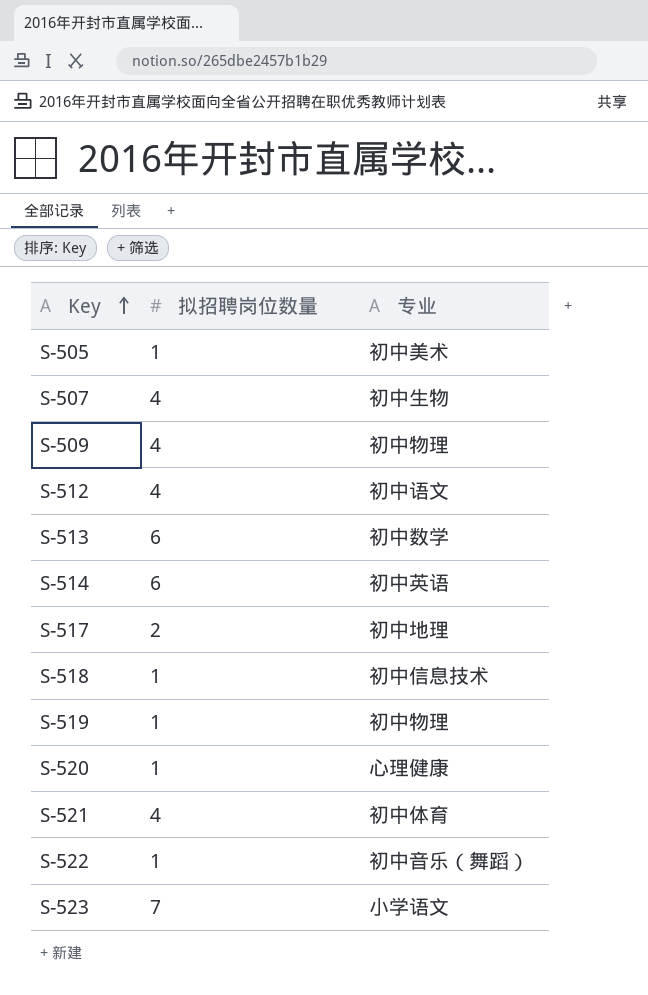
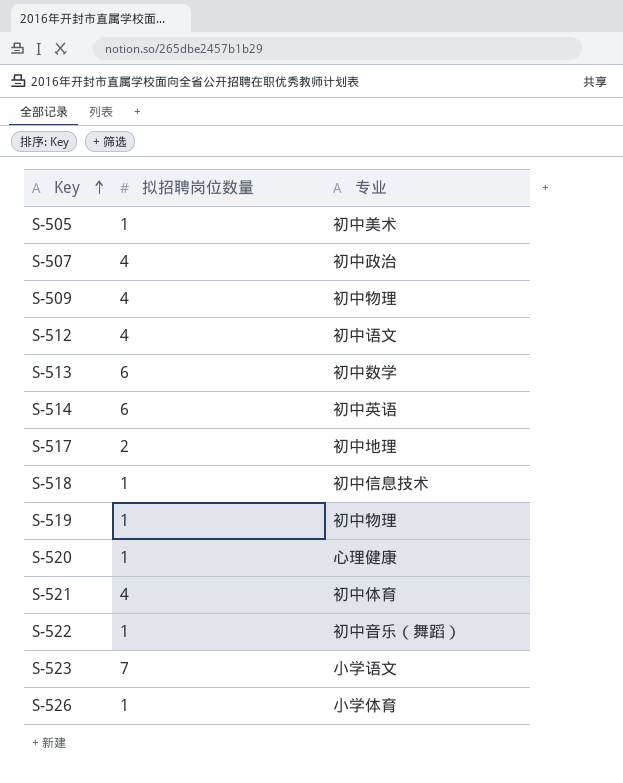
S-507 | 专业: 初中生物 -> 初中政治
row S-526: none -> 1 | 小学体育

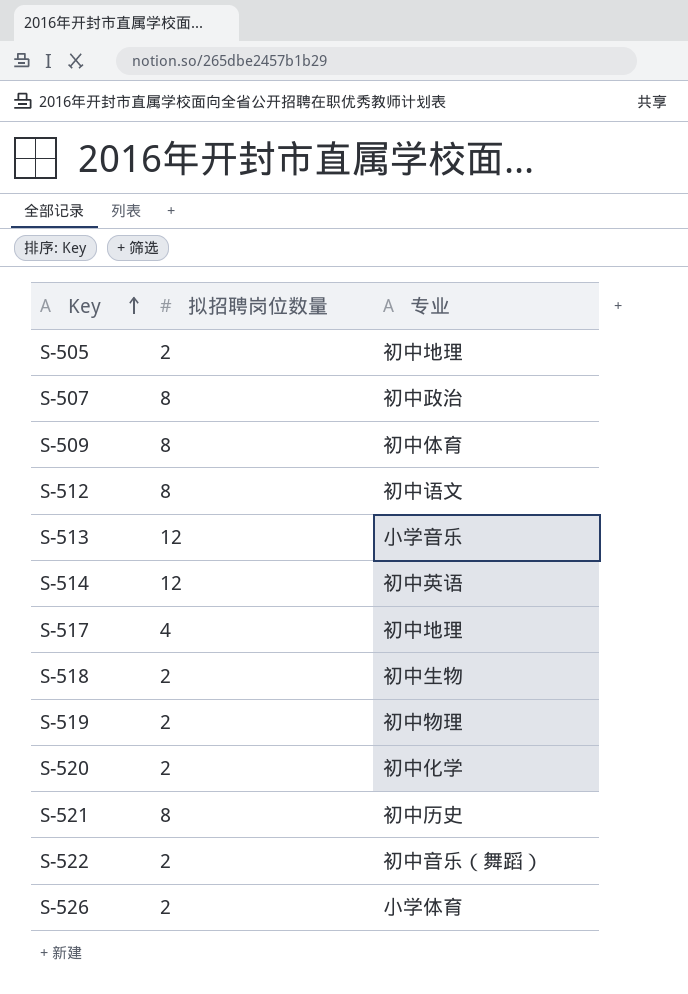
row S-523: 7 | 小学语文 -> none
S-505 | 拟招聘岗位数量: 1 -> 2
S-505 | 专业: 初中美术 -> 初中地理
S-507 | 拟招聘岗位数量: 4 -> 8
S-509 | 拟招聘岗位数量: 4 -> 8
S-509 | 专业: 初中物理 -> 初中体育
S-512 | 拟招聘岗位数量: 4 -> 8
S-513 | 拟招聘岗位数量: 6 -> 12
S-513 | 专业: 初中数学 -> 小学音乐
S-514 | 拟招聘岗位数量: 6 -> 12
S-517 | 拟招聘岗位数量: 2 -> 4
S-518 | 拟招聘岗位数量: 1 -> 2
S-518 | 专业: 初中信息技术 -> 初中生物
S-519 | 拟招聘岗位数量: 1 -> 2
S-520 | 拟招聘岗位数量: 1 -> 2
S-520 | 专业: 心理健康 -> 初中化学
S-521 | 拟招聘岗位数量: 4 -> 8
S-521 | 专业: 初中体育 -> 初中历史
S-522 | 拟招聘岗位数量: 1 -> 2
S-526 | 拟招聘岗位数量: 1 -> 2

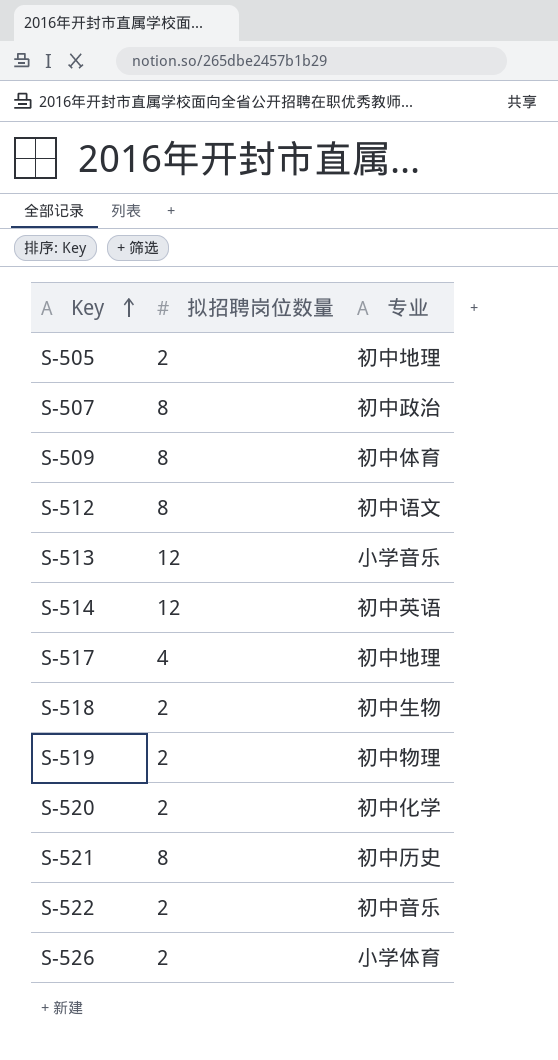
S-522 | 专业: 初中音乐（舞蹈） -> 初中音乐

